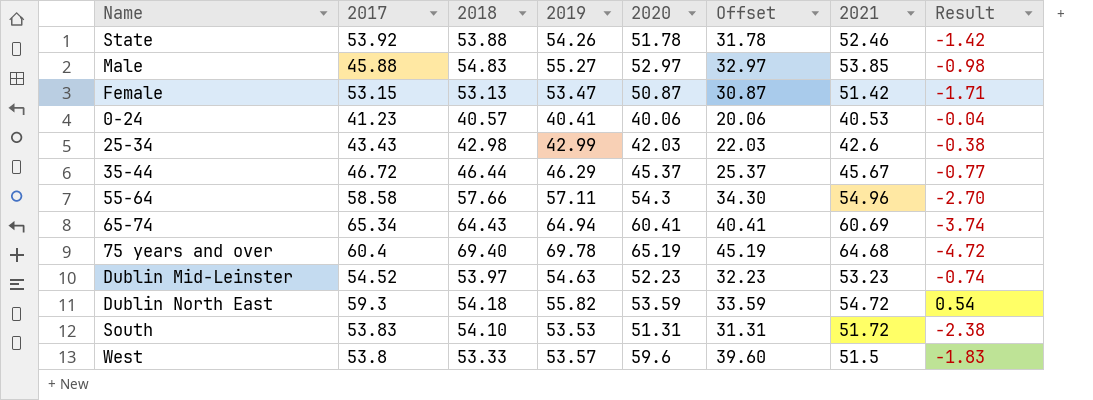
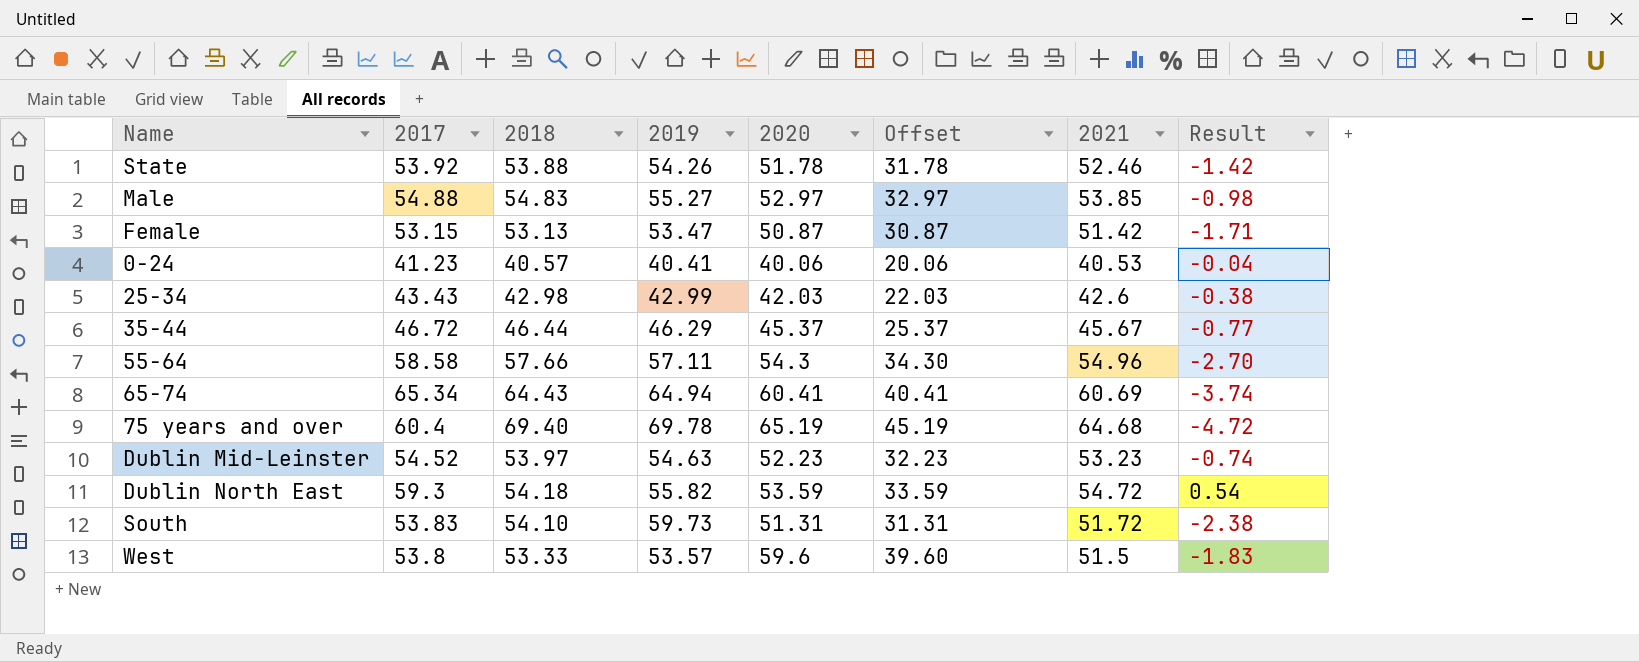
Male | 2017: 45.88 -> 54.88
South | 2019: 53.53 -> 59.73

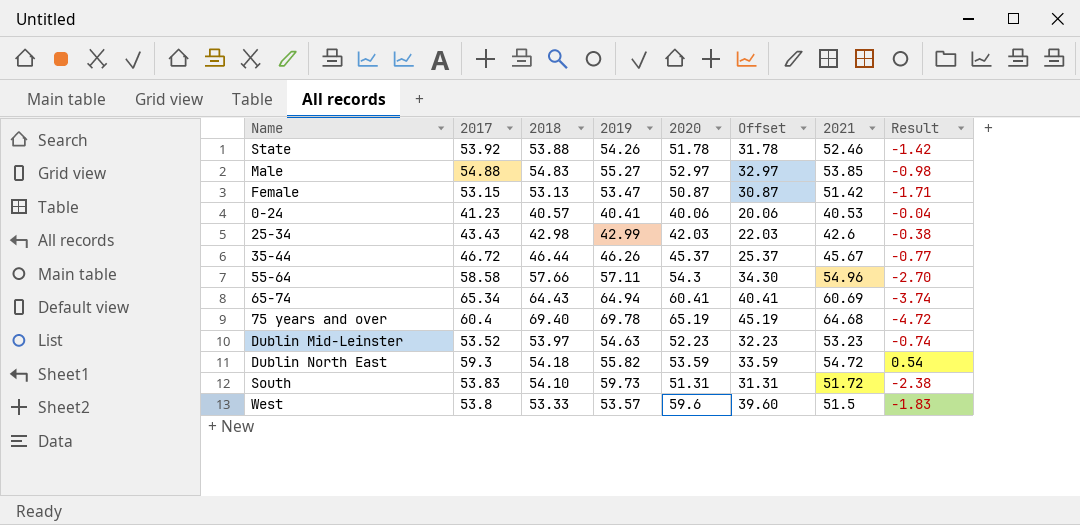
35-44 | 2019: 46.29 -> 46.26
Dublin Mid-Leinster | 2017: 54.52 -> 53.52

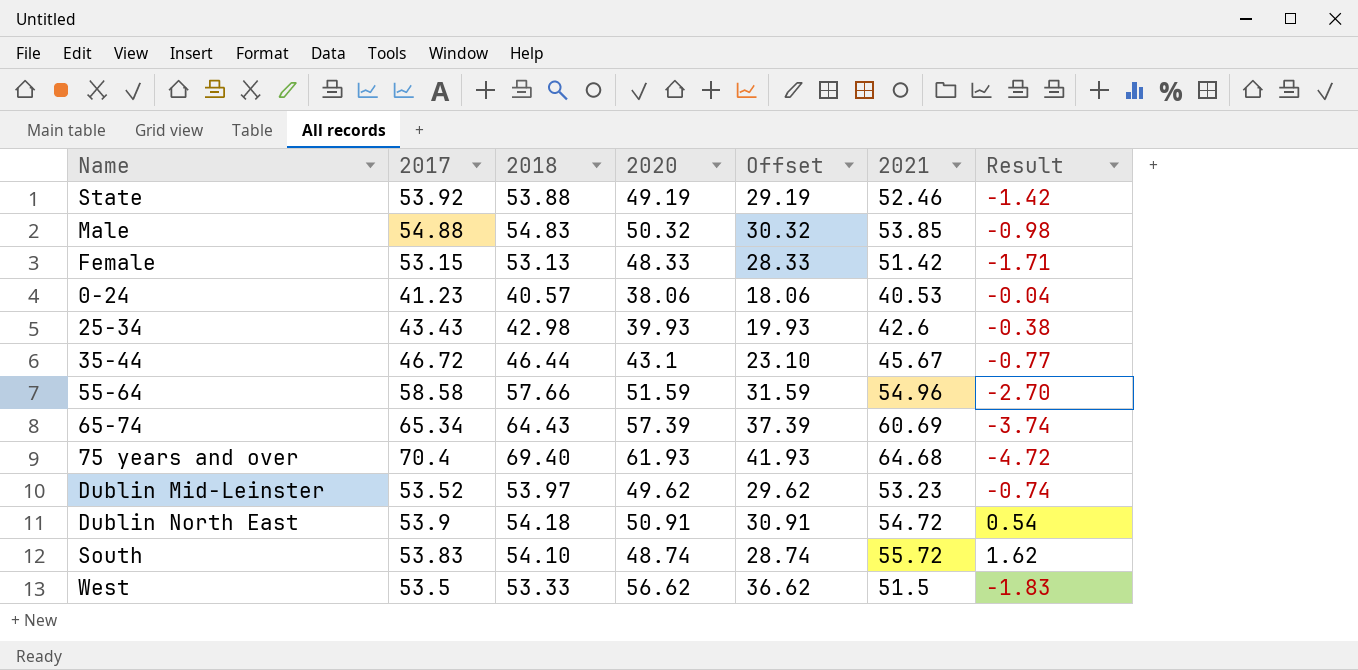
column 2019 | position: 4 -> none
State | 2020: 51.78 -> 49.19
State | Offset: 31.78 -> 29.19
Male | 2020: 52.97 -> 50.32
Male | Offset: 32.97 -> 30.32
Female | 2020: 50.87 -> 48.33
Female | Offset: 30.87 -> 28.33
0-24 | 2020: 40.06 -> 38.06
0-24 | Offset: 20.06 -> 18.06
25-34 | 2020: 42.03 -> 39.93
25-34 | Offset: 22.03 -> 19.93
35-44 | 2020: 45.37 -> 43.1
35-44 | Offset: 25.37 -> 23.10
55-64 | 2020: 54.3 -> 51.59
55-64 | Offset: 34.30 -> 31.59
65-74 | 2020: 60.41 -> 57.39
65-74 | Offset: 40.41 -> 37.39
75 years and over | 2017: 60.4 -> 70.4
75 years and over | 2020: 65.19 -> 61.93
75 years and over | Offset: 45.19 -> 41.93
Dublin Mid-Leinster | 2020: 52.23 -> 49.62
Dublin Mid-Leinster | Offset: 32.23 -> 29.62
Dublin North East | 2017: 59.3 -> 53.9
Dublin North East | 2020: 53.59 -> 50.91
Dublin North East | Offset: 33.59 -> 30.91
South | 2020: 51.31 -> 48.74
South | Offset: 31.31 -> 28.74
South | 2021: 51.72 -> 55.72
South | Result: -2.38 -> 1.62
West | 2017: 53.8 -> 53.5
West | 2020: 59.6 -> 56.62
West | Offset: 39.60 -> 36.62

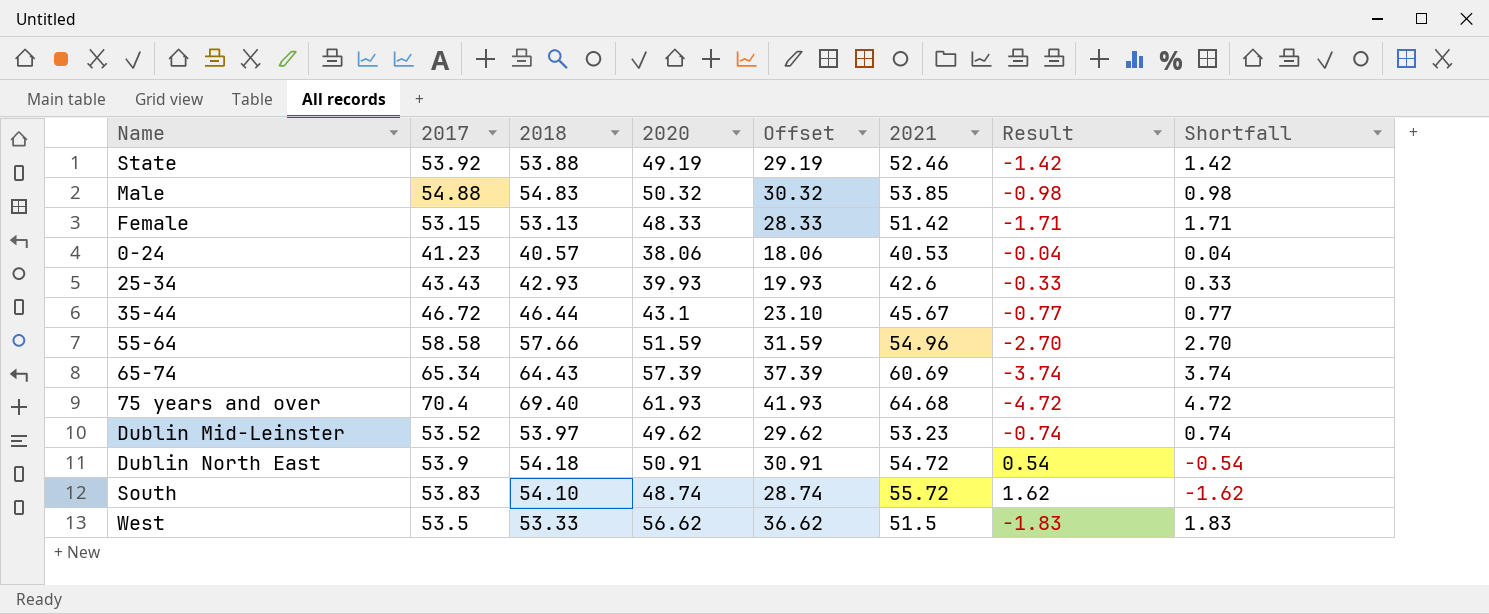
column Shortfall | formula: none -> [2018] - [2021]
25-34 | 2018: 42.98 -> 42.93
25-34 | Result: -0.38 -> -0.33

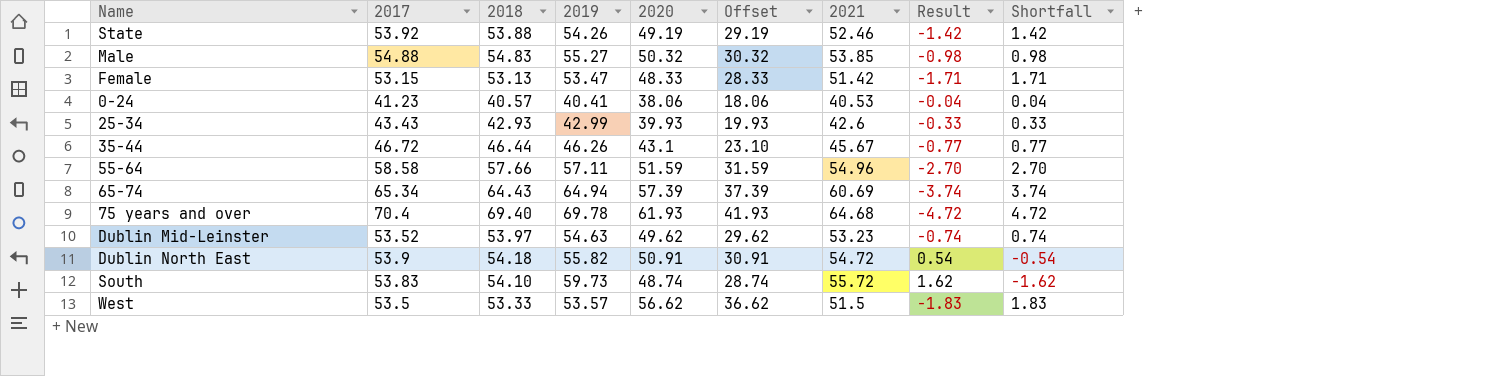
column 2019 | position: none -> 4

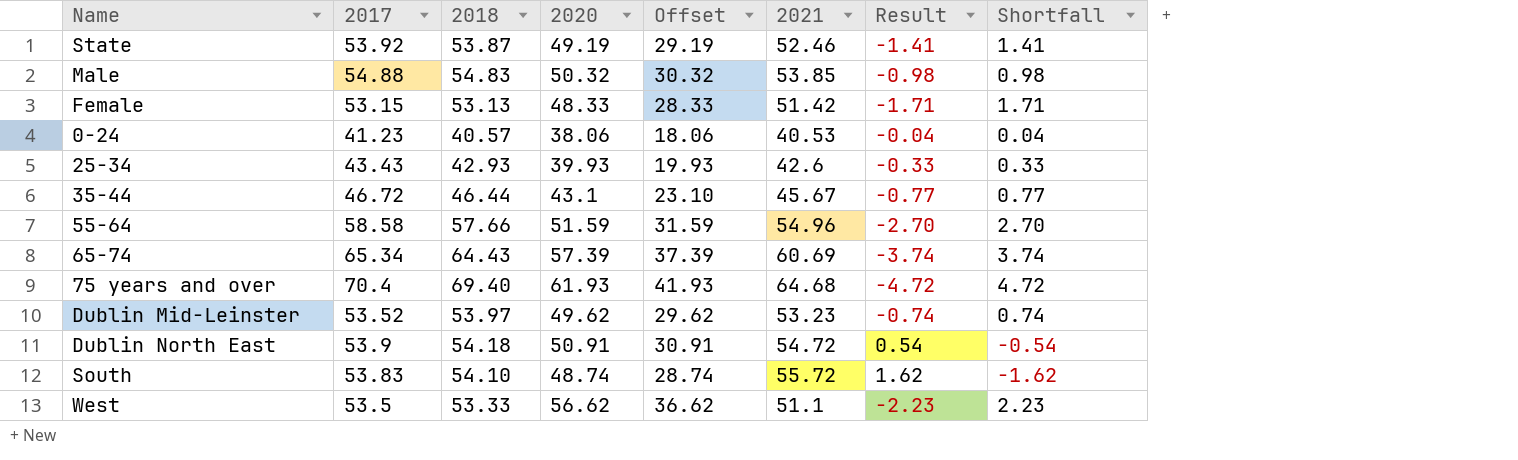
column 2019 | position: 4 -> none
State | 2018: 53.88 -> 53.87
State | Result: -1.42 -> -1.41
State | Shortfall: 1.42 -> 1.41
West | 2021: 51.5 -> 51.1
West | Result: -1.83 -> -2.23
West | Shortfall: 1.83 -> 2.23

